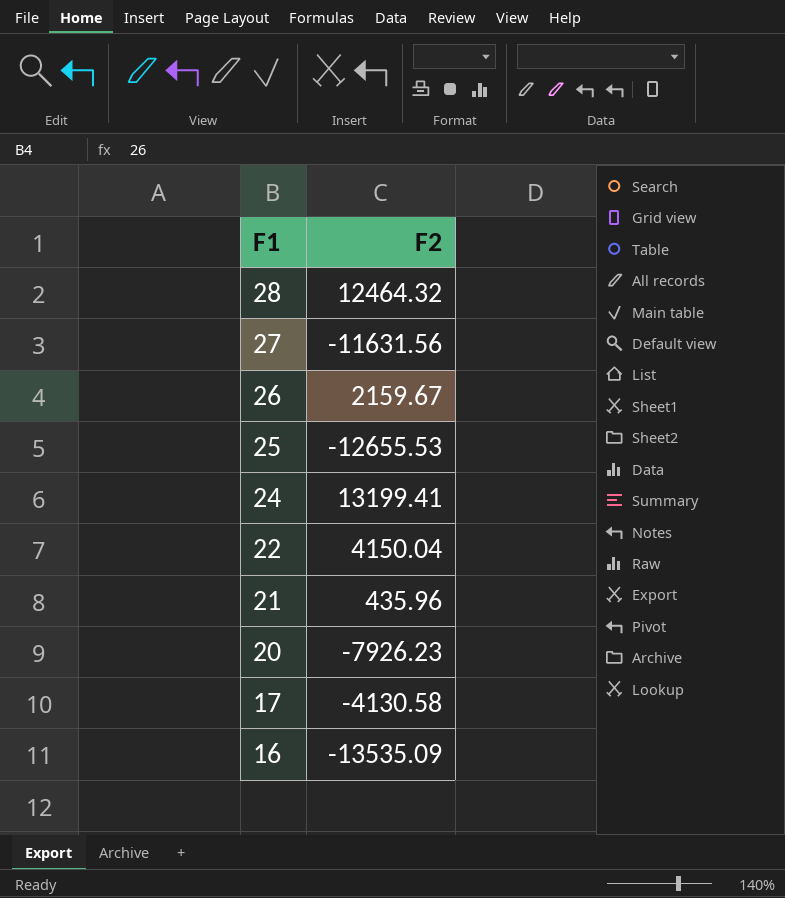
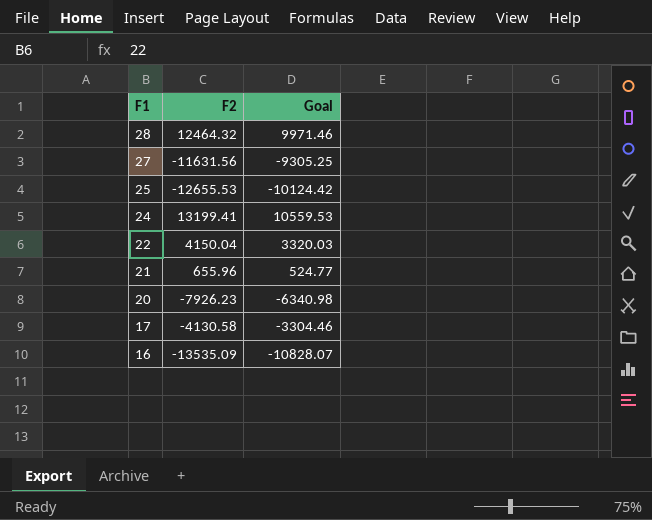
column Goal | formula: none -> [F2] * 0.8
row 26: 2159.67 -> none
21 | F2: 435.96 -> 655.96

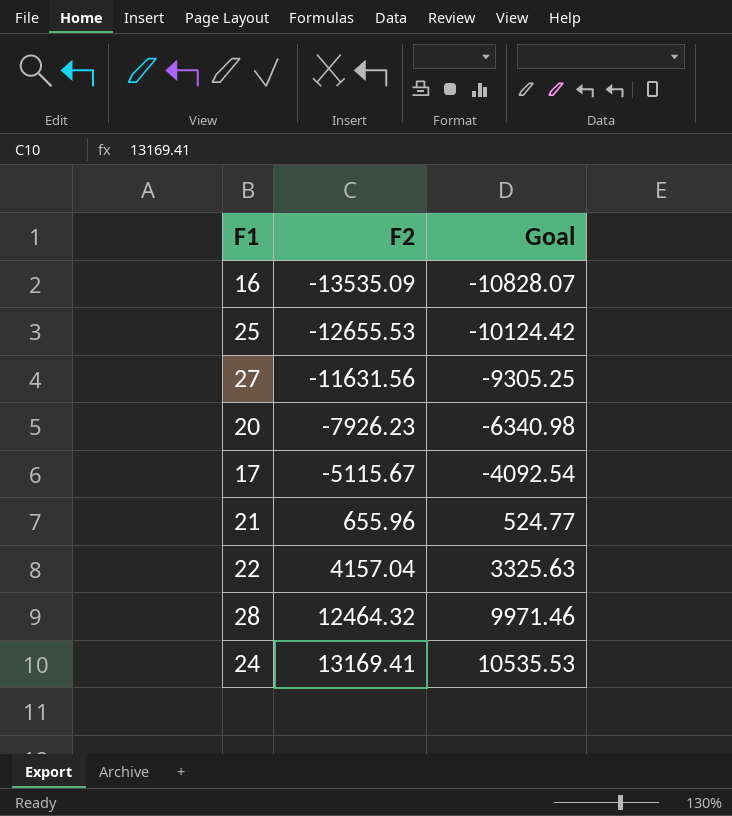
row order: F1 descending -> F2 ascending
17 | F2: -4130.58 -> -5115.67
17 | Goal: -3304.46 -> -4092.54
22 | F2: 4150.04 -> 4157.04
22 | Goal: 3320.03 -> 3325.63
24 | F2: 13199.41 -> 13169.41
24 | Goal: 10559.53 -> 10535.53

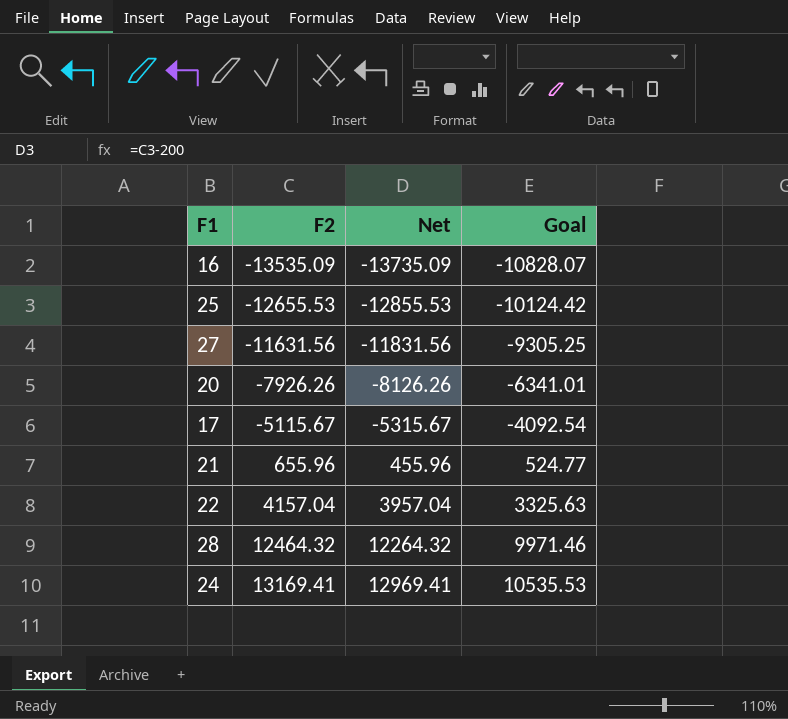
column Net | formula: none -> [F2] - 200
20 | F2: -7926.23 -> -7926.26
20 | Goal: -6340.98 -> -6341.01

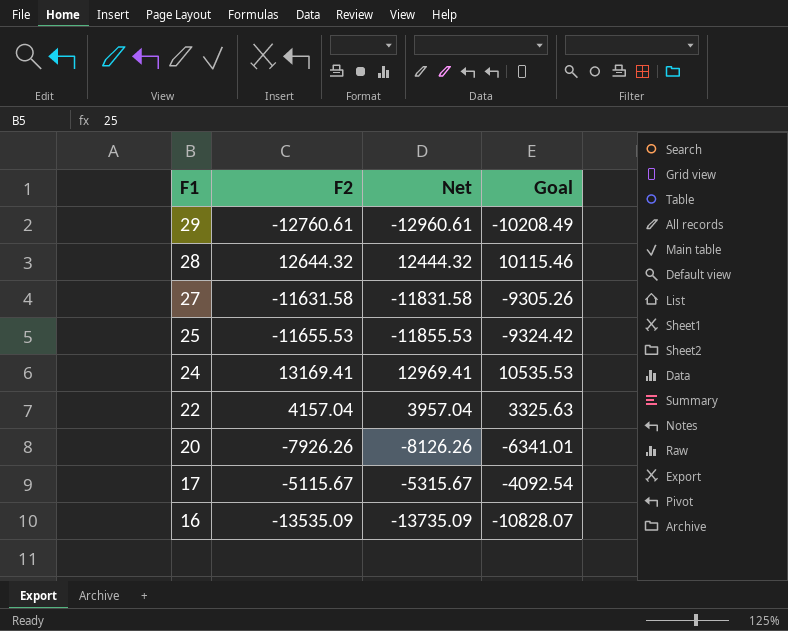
row order: F2 ascending -> F1 descending
row 21: 655.96 | 455.96 | 524.77 -> none
row 29: none -> -12760.61 | -12960.61 | -10208.49
28 | F2: 12464.32 -> 12644.32
28 | Net: 12264.32 -> 12444.32
28 | Goal: 9971.46 -> 10115.46
27 | F2: -11631.56 -> -11631.58
27 | Net: -11831.56 -> -11831.58
27 | Goal: -9305.25 -> -9305.26
25 | F2: -12655.53 -> -11655.53
25 | Net: -12855.53 -> -11855.53
25 | Goal: -10124.42 -> -9324.42

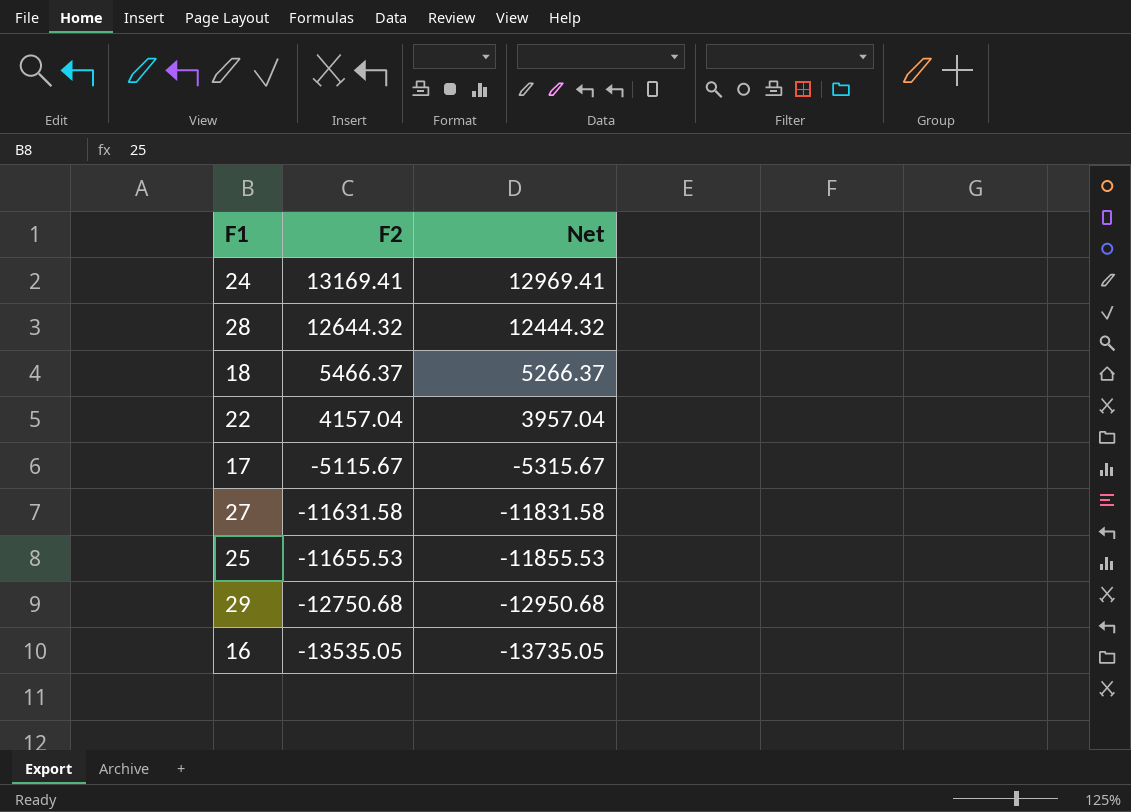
row order: F1 descending -> F2 descending
column Goal | formula: [F2] * 0.8 -> none
row 20: -7926.26 | -8126.26 | -6341.01 -> none
row 18: none -> 5466.37 | 5266.37
29 | F2: -12760.61 -> -12750.68
29 | Net: -12960.61 -> -12950.68
16 | F2: -13535.09 -> -13535.05
16 | Net: -13735.09 -> -13735.05

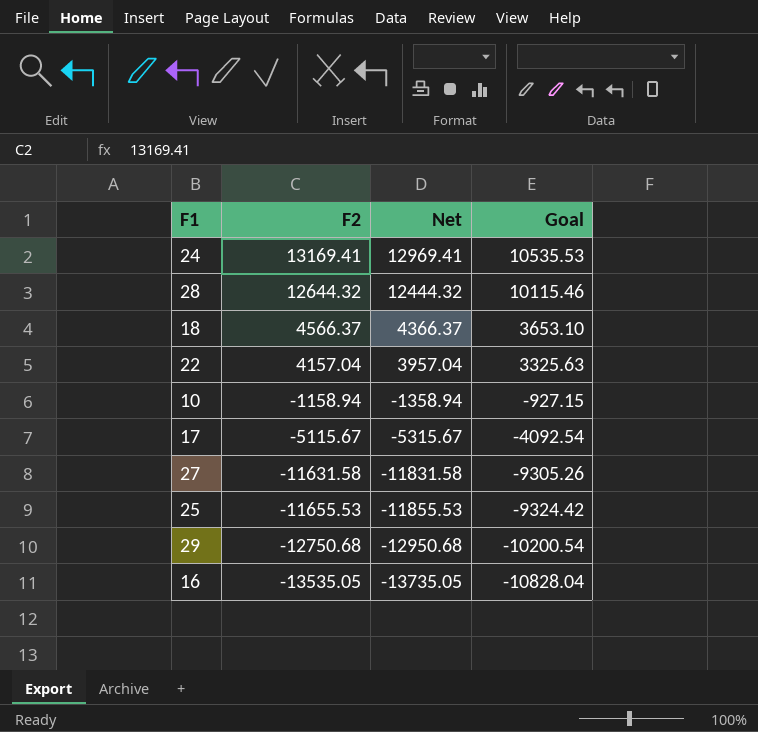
column Goal | formula: none -> [F2] * 0.8
18 | F2: 5466.37 -> 4566.37
18 | Net: 5266.37 -> 4366.37
row 10: none -> -1158.94 | -1358.94 | -927.15

